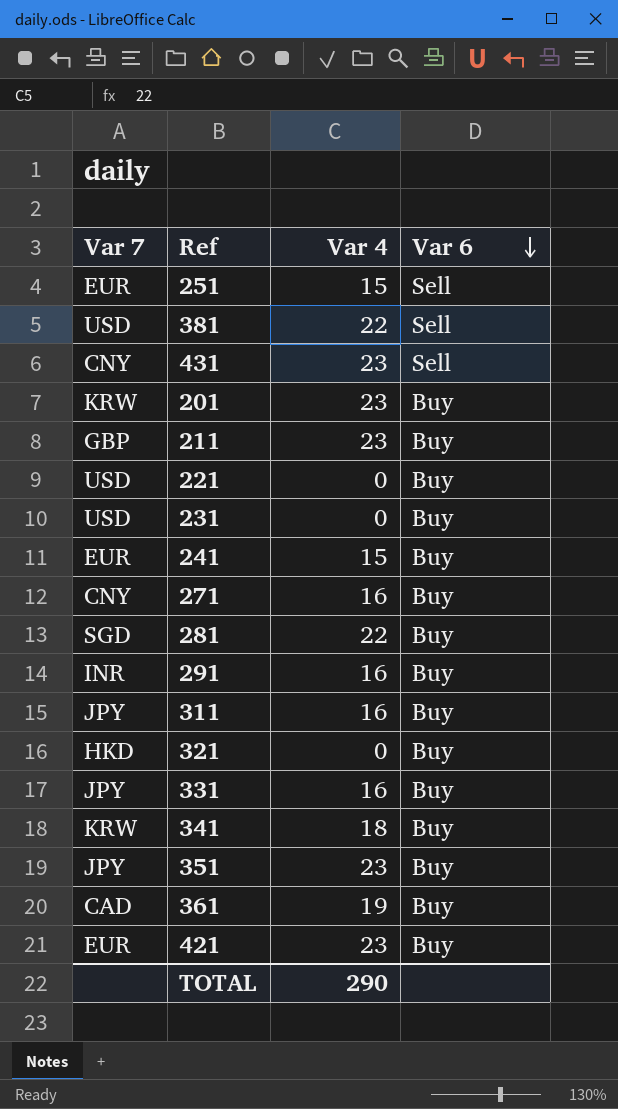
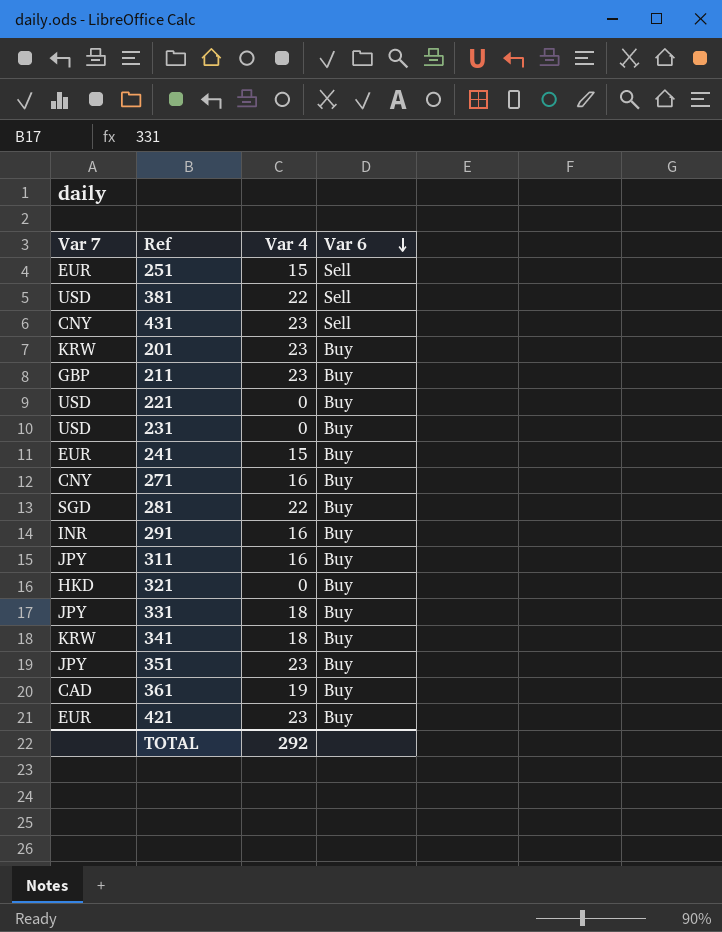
331 | Var 4: 16 -> 18
TOTAL | Var 4: 290 -> 292

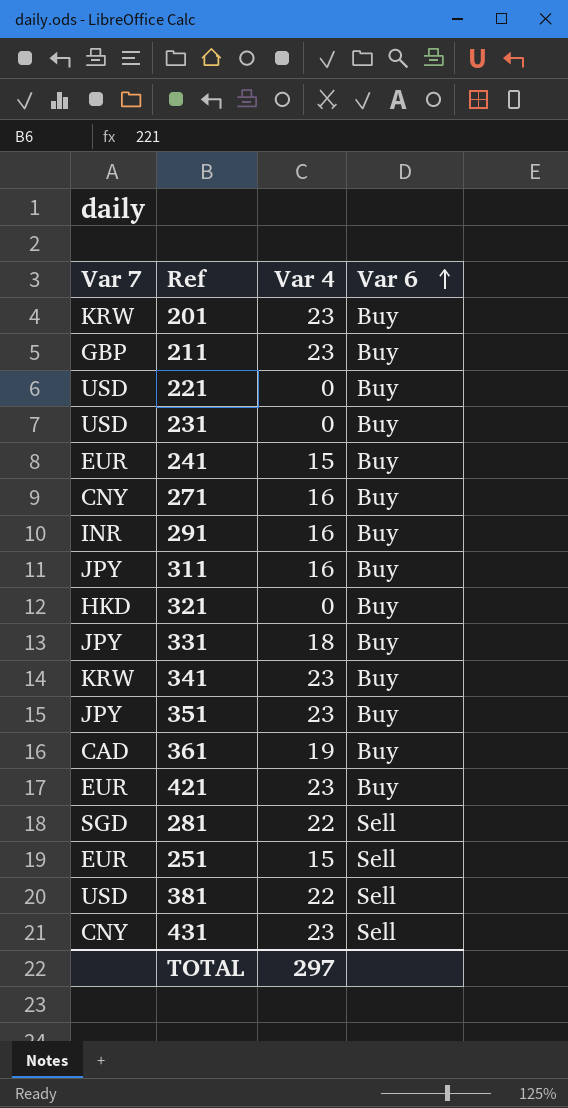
row order: Var 6 descending -> Var 6 ascending
341 | Var 4: 18 -> 23
281 | Var 6: Buy -> Sell
TOTAL | Var 4: 292 -> 297

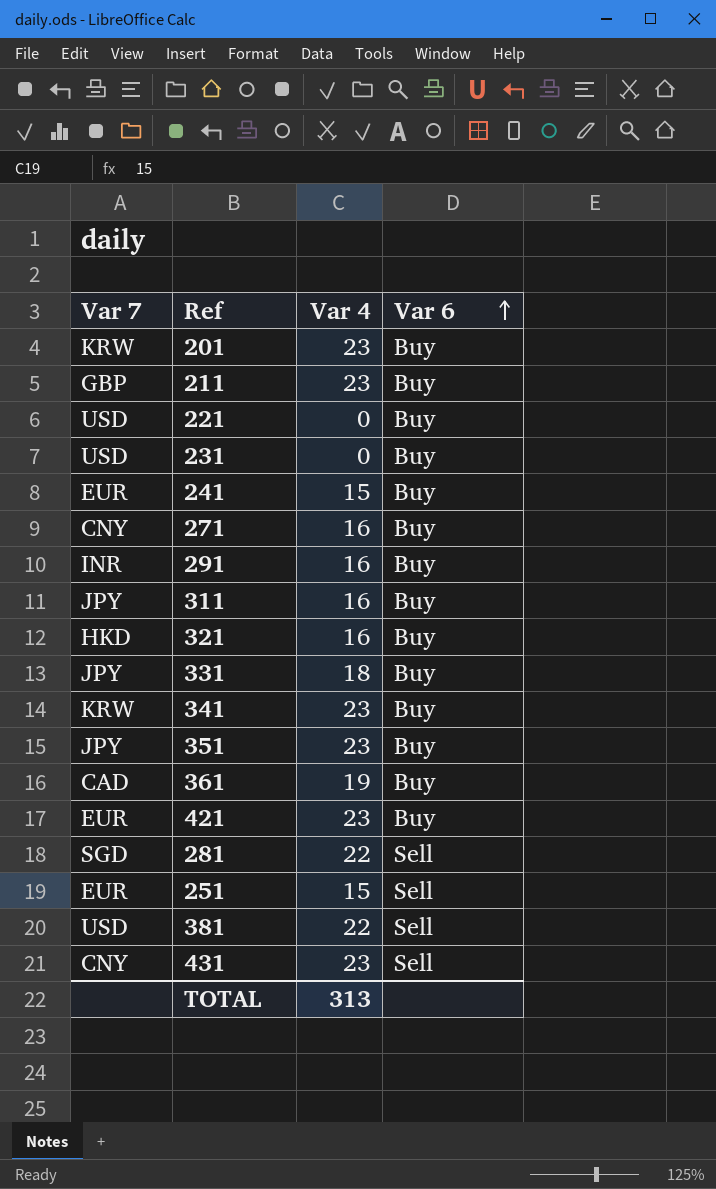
321 | Var 4: 0 -> 16
TOTAL | Var 4: 297 -> 313

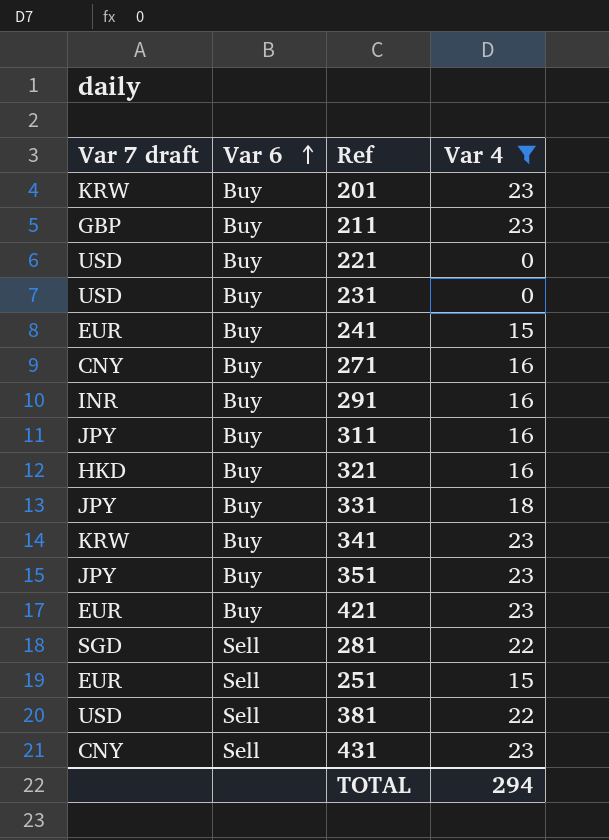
filter: none -> Var 4 != 19
column name: Var 7 -> Var 7 draft
column Var 6 | position: 4 -> 2
TOTAL | Var 4: 313 -> 294

